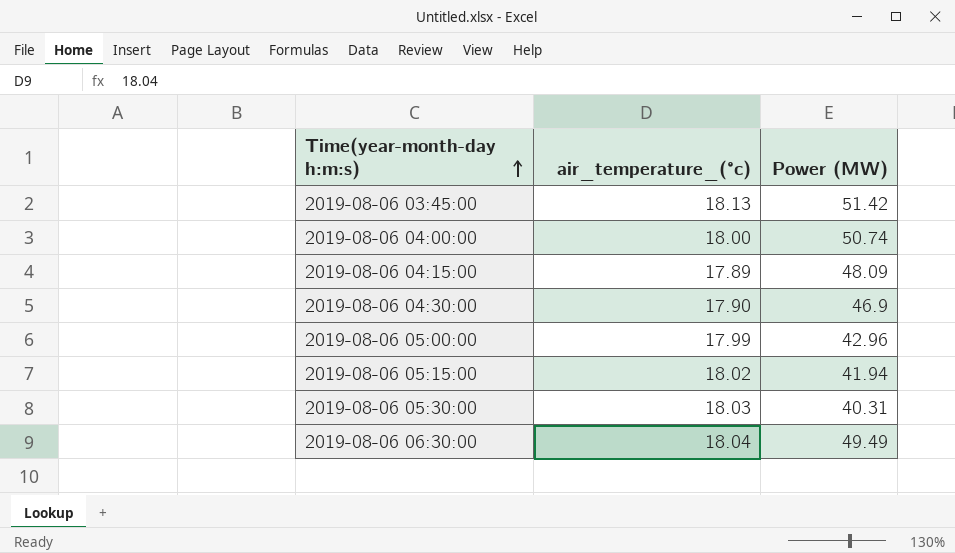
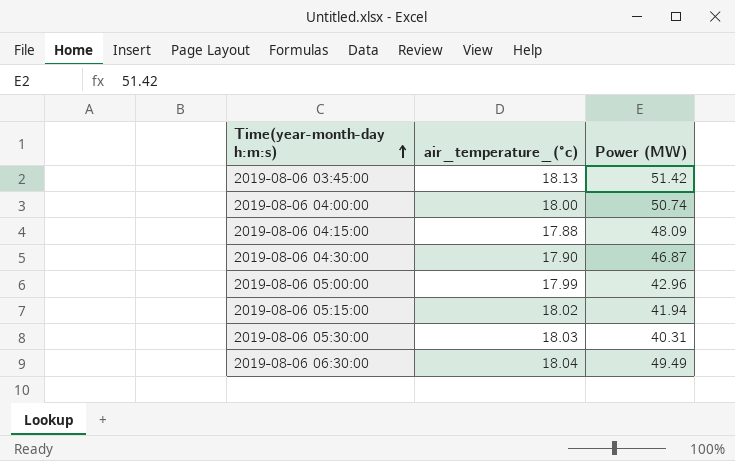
2019-08-06 04:15:00 | air_temperature_(°c): 17.89 -> 17.88
2019-08-06 04:30:00 | Power (MW): 46.9 -> 46.87

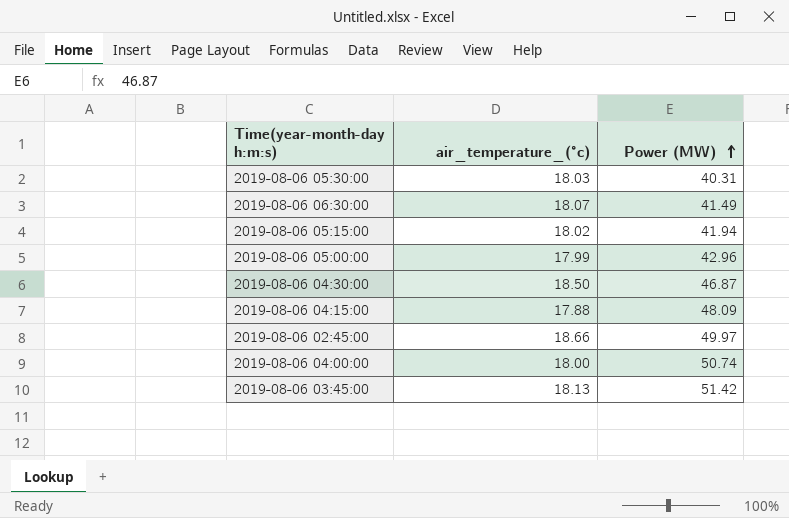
row order: Time(year-month-day h:m:s) ascending -> Power (MW) ascending
2019-08-06 06:30:00 | air_temperature_(°c): 18.04 -> 18.07
2019-08-06 06:30:00 | Power (MW): 49.49 -> 41.49
2019-08-06 04:30:00 | air_temperature_(°c): 17.90 -> 18.50
row 2019-08-06 02:45:00: none -> 18.66 | 49.97

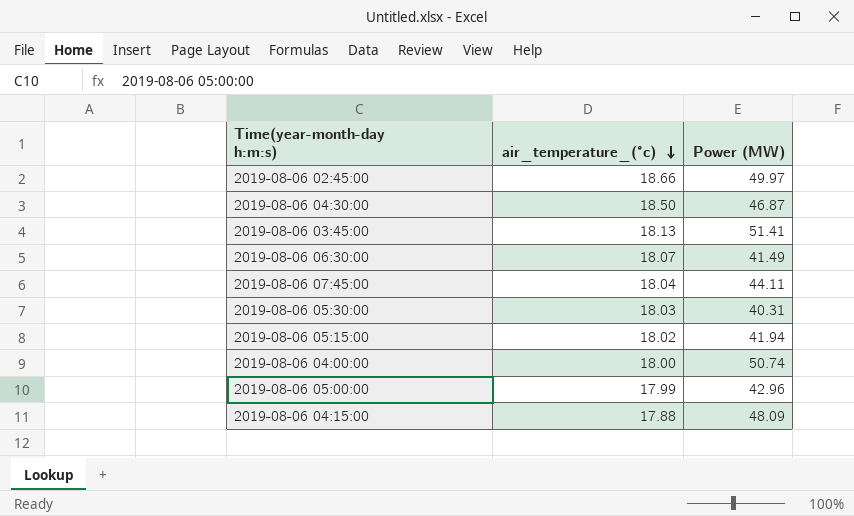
row order: Power (MW) ascending -> air_temperature_(°c) descending
2019-08-06 03:45:00 | Power (MW): 51.42 -> 51.41
row 2019-08-06 07:45:00: none -> 18.04 | 44.11

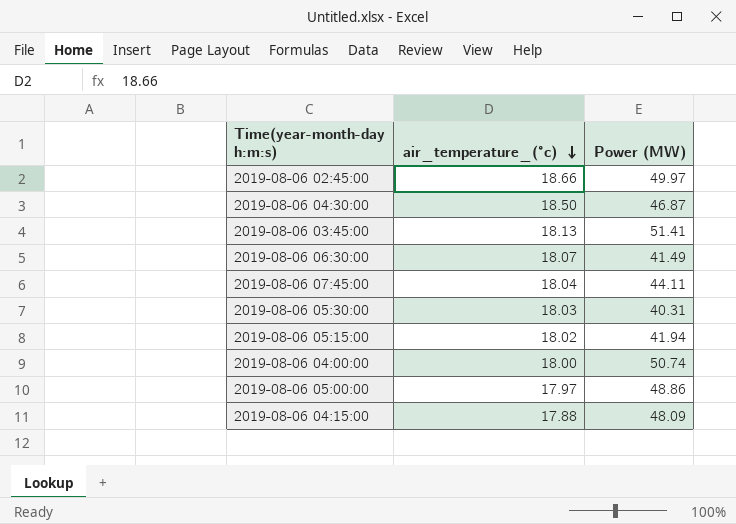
2019-08-06 05:00:00 | air_temperature_(°c): 17.99 -> 17.97
2019-08-06 05:00:00 | Power (MW): 42.96 -> 48.86

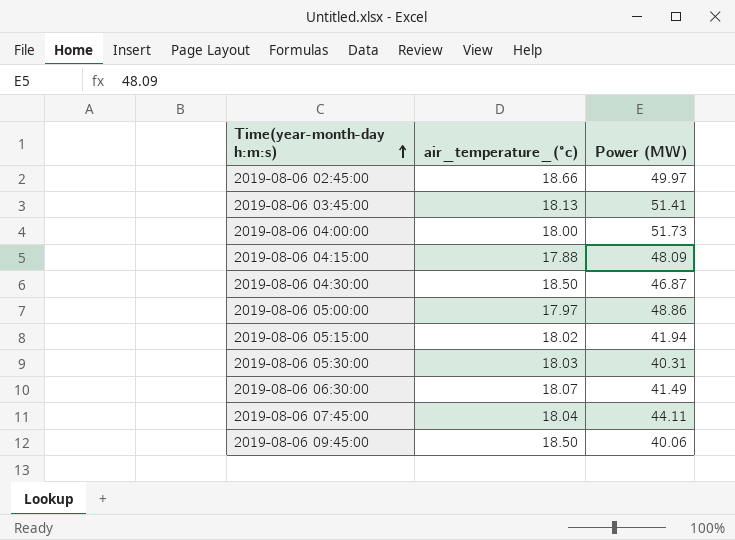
row order: air_temperature_(°c) descending -> Time(year-month-day h:m:s) ascending
2019-08-06 04:00:00 | Power (MW): 50.74 -> 51.73
row 2019-08-06 09:45:00: none -> 18.50 | 40.06

